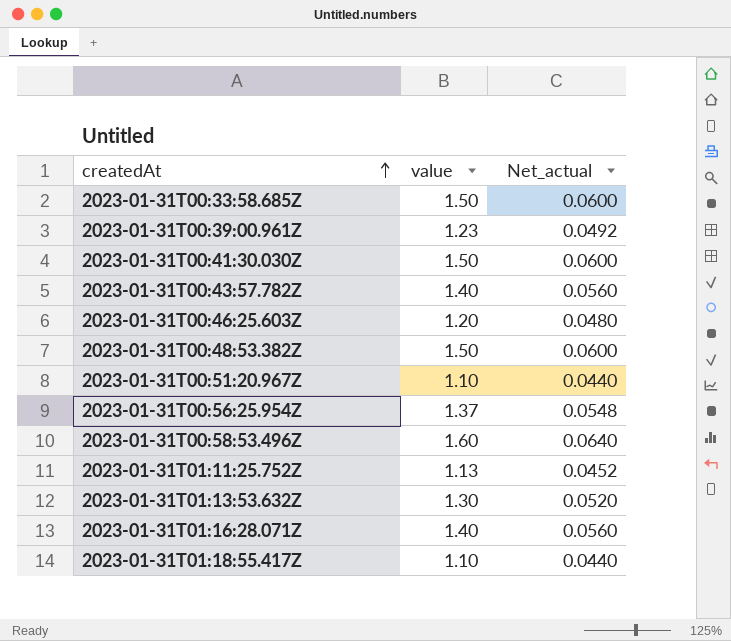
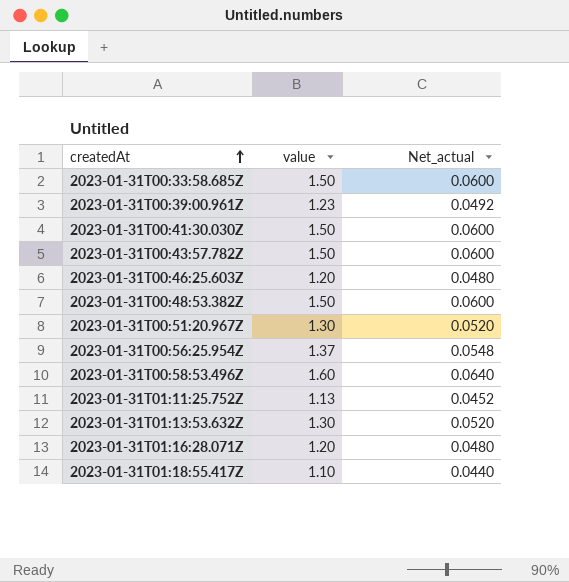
2023-01-31T00:43:57.782Z | value: 1.40 -> 1.50
2023-01-31T00:43:57.782Z | Net_actual: 0.0560 -> 0.0600
2023-01-31T00:51:20.967Z | value: 1.10 -> 1.30
2023-01-31T00:51:20.967Z | Net_actual: 0.0440 -> 0.0520
2023-01-31T01:16:28.071Z | value: 1.40 -> 1.20
2023-01-31T01:16:28.071Z | Net_actual: 0.0560 -> 0.0480

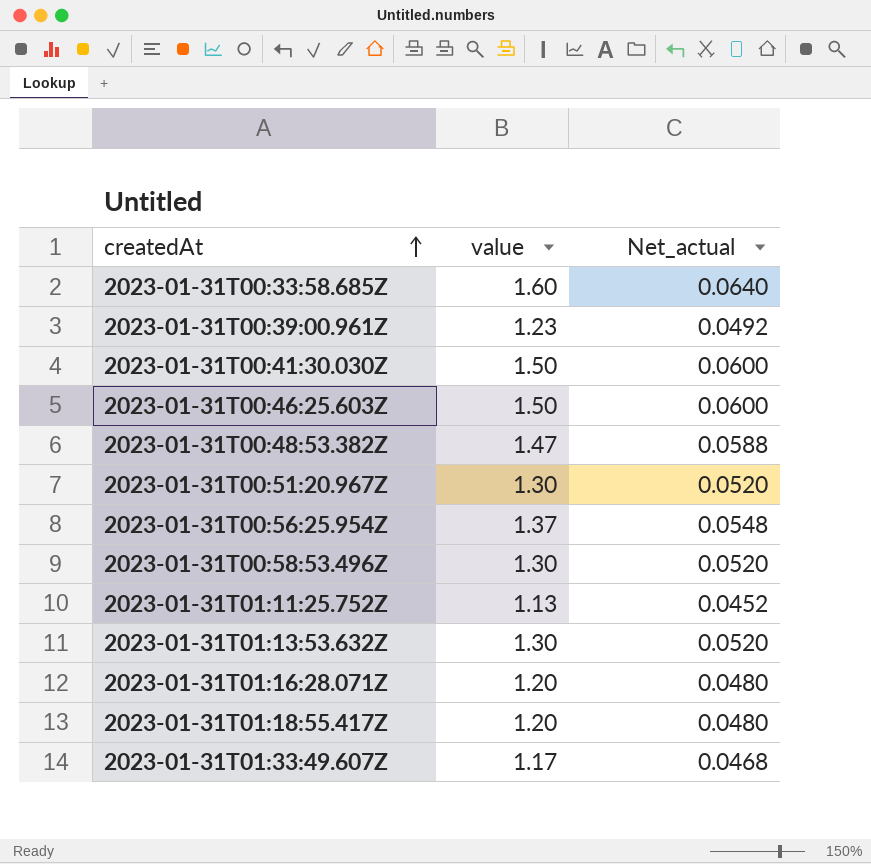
row 2023-01-31T00:43:57.782Z: 1.50 | 0.0600 -> none
2023-01-31T00:33:58.685Z | value: 1.50 -> 1.60
2023-01-31T00:33:58.685Z | Net_actual: 0.0600 -> 0.0640
2023-01-31T00:46:25.603Z | value: 1.20 -> 1.50
2023-01-31T00:46:25.603Z | Net_actual: 0.0480 -> 0.0600
2023-01-31T00:48:53.382Z | value: 1.50 -> 1.47
2023-01-31T00:48:53.382Z | Net_actual: 0.0600 -> 0.0588
2023-01-31T00:58:53.496Z | value: 1.60 -> 1.30
2023-01-31T00:58:53.496Z | Net_actual: 0.0640 -> 0.0520
2023-01-31T01:18:55.417Z | value: 1.10 -> 1.20
2023-01-31T01:18:55.417Z | Net_actual: 0.0440 -> 0.0480
row 2023-01-31T01:33:49.607Z: none -> 1.17 | 0.0468

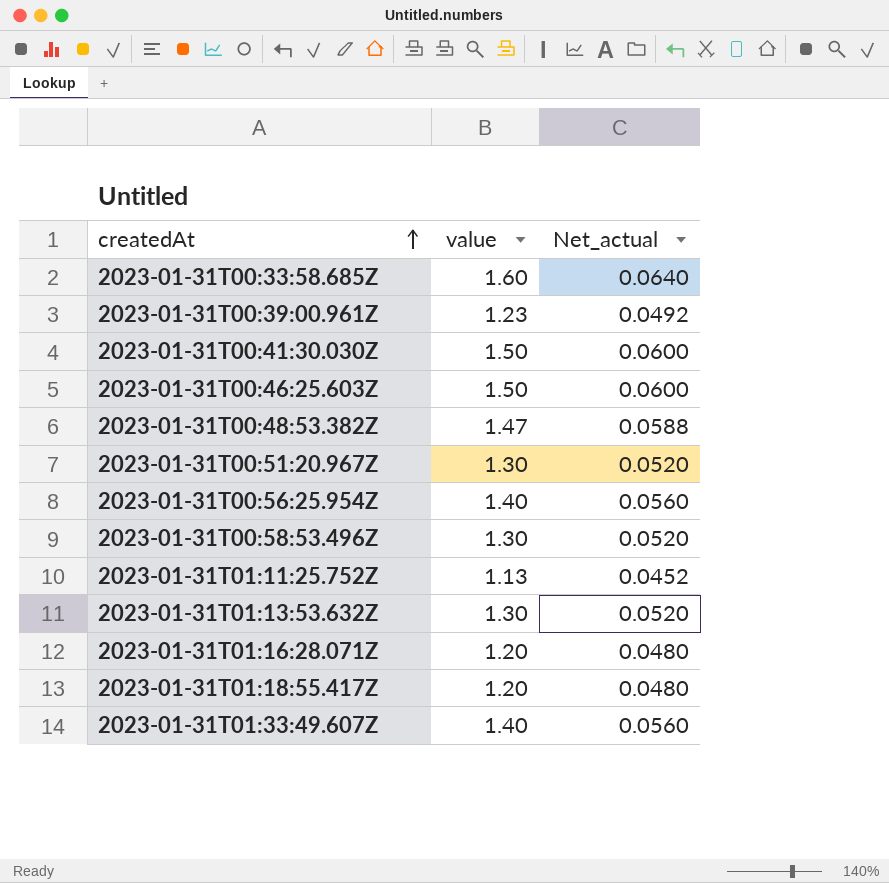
2023-01-31T00:56:25.954Z | value: 1.37 -> 1.40
2023-01-31T00:56:25.954Z | Net_actual: 0.0548 -> 0.0560
2023-01-31T01:33:49.607Z | value: 1.17 -> 1.40
2023-01-31T01:33:49.607Z | Net_actual: 0.0468 -> 0.0560

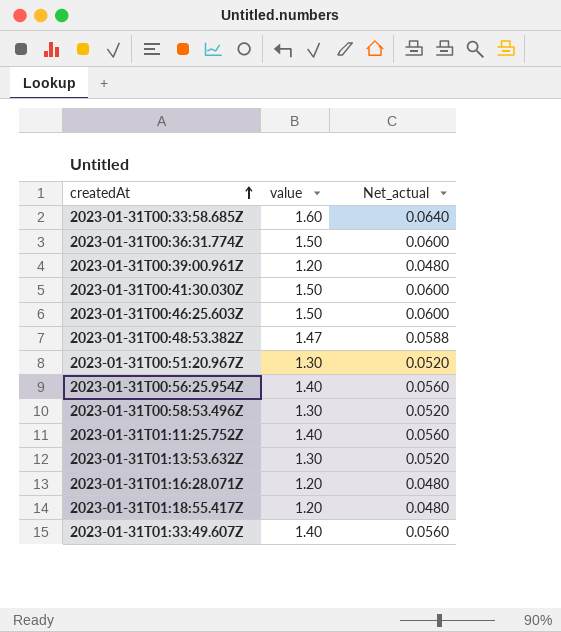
row 2023-01-31T00:36:31.774Z: none -> 1.50 | 0.0600
2023-01-31T00:39:00.961Z | value: 1.23 -> 1.20
2023-01-31T00:39:00.961Z | Net_actual: 0.0492 -> 0.0480
2023-01-31T01:11:25.752Z | value: 1.13 -> 1.40
2023-01-31T01:11:25.752Z | Net_actual: 0.0452 -> 0.0560

